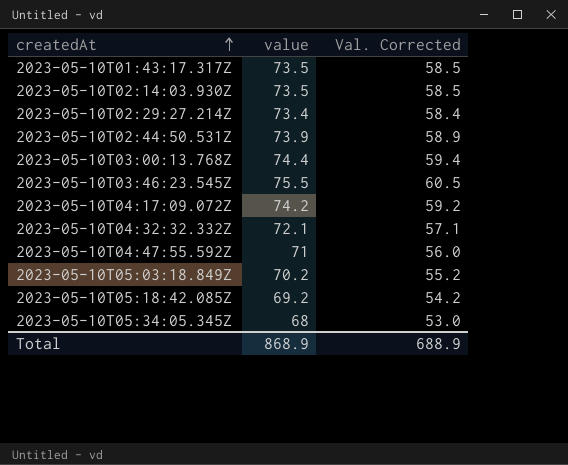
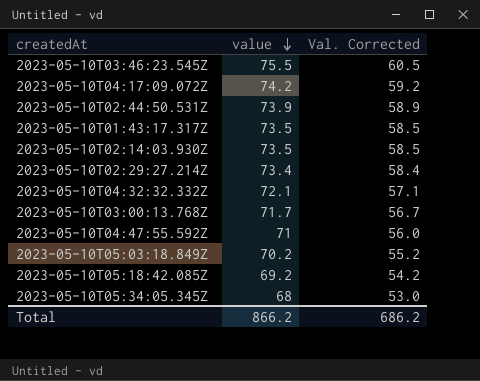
row order: createdAt ascending -> value descending
2023-05-10T03:00:13.768Z | value: 74.4 -> 71.7
2023-05-10T03:00:13.768Z | Val. Corrected: 59.4 -> 56.7
Total | value: 868.9 -> 866.2
Total | Val. Corrected: 688.9 -> 686.2

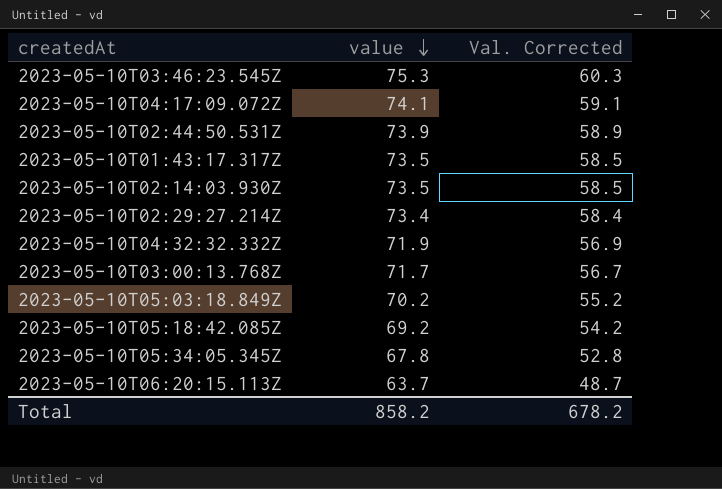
row 2023-05-10T04:47:55.592Z: 71 | 56.0 -> none
2023-05-10T03:46:23.545Z | value: 75.5 -> 75.3
2023-05-10T03:46:23.545Z | Val. Corrected: 60.5 -> 60.3
2023-05-10T04:17:09.072Z | value: 74.2 -> 74.1
2023-05-10T04:17:09.072Z | Val. Corrected: 59.2 -> 59.1
2023-05-10T04:32:32.332Z | value: 72.1 -> 71.9
2023-05-10T04:32:32.332Z | Val. Corrected: 57.1 -> 56.9
2023-05-10T05:34:05.345Z | value: 68 -> 67.8
2023-05-10T05:34:05.345Z | Val. Corrected: 53.0 -> 52.8
row 2023-05-10T06:20:15.113Z: none -> 63.7 | 48.7
Total | value: 866.2 -> 858.2
Total | Val. Corrected: 686.2 -> 678.2

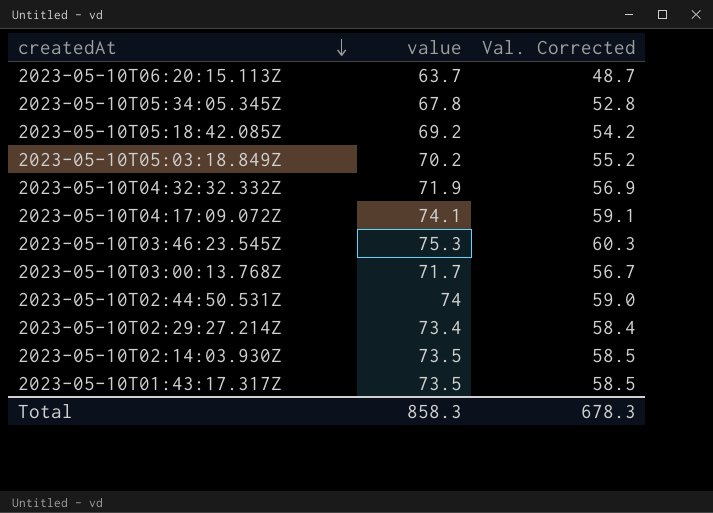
row order: value descending -> createdAt descending
2023-05-10T02:44:50.531Z | value: 73.9 -> 74
2023-05-10T02:44:50.531Z | Val. Corrected: 58.9 -> 59.0
Total | value: 858.2 -> 858.3
Total | Val. Corrected: 678.2 -> 678.3

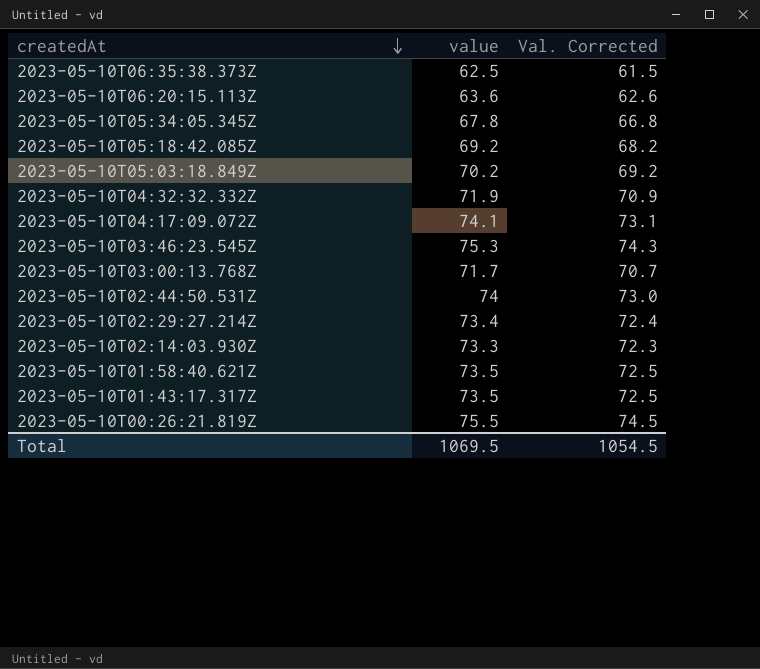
column Val. Corrected | formula: [value] - 15 -> [value] - 1
row 2023-05-10T06:35:38.373Z: none -> 62.5 | 61.5
2023-05-10T06:20:15.113Z | value: 63.7 -> 63.6
2023-05-10T02:14:03.930Z | value: 73.5 -> 73.3
row 2023-05-10T01:58:40.621Z: none -> 73.5 | 72.5
row 2023-05-10T00:26:21.819Z: none -> 75.5 | 74.5
Total | value: 858.3 -> 1069.5
Total | Val. Corrected: 678.3 -> 1054.5

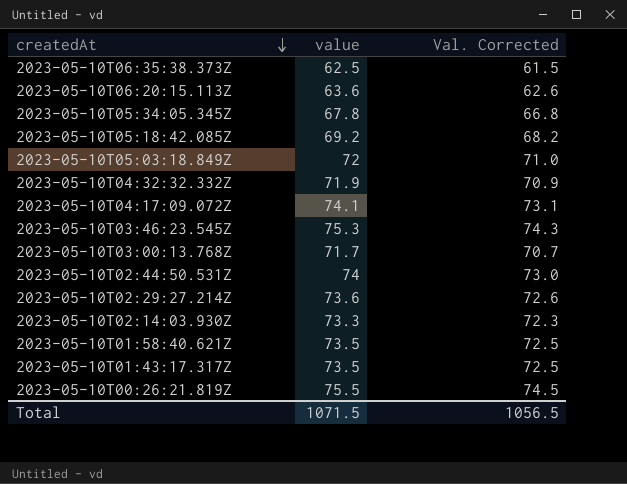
2023-05-10T05:03:18.849Z | value: 70.2 -> 72
2023-05-10T05:03:18.849Z | Val. Corrected: 69.2 -> 71.0
2023-05-10T02:29:27.214Z | value: 73.4 -> 73.6
2023-05-10T02:29:27.214Z | Val. Corrected: 72.4 -> 72.6
Total | value: 1069.5 -> 1071.5
Total | Val. Corrected: 1054.5 -> 1056.5

